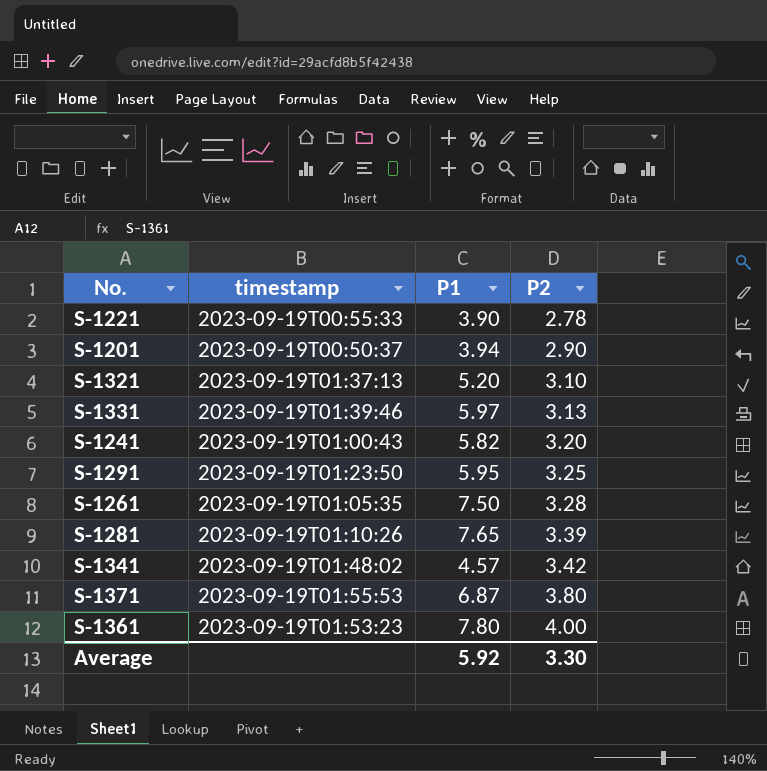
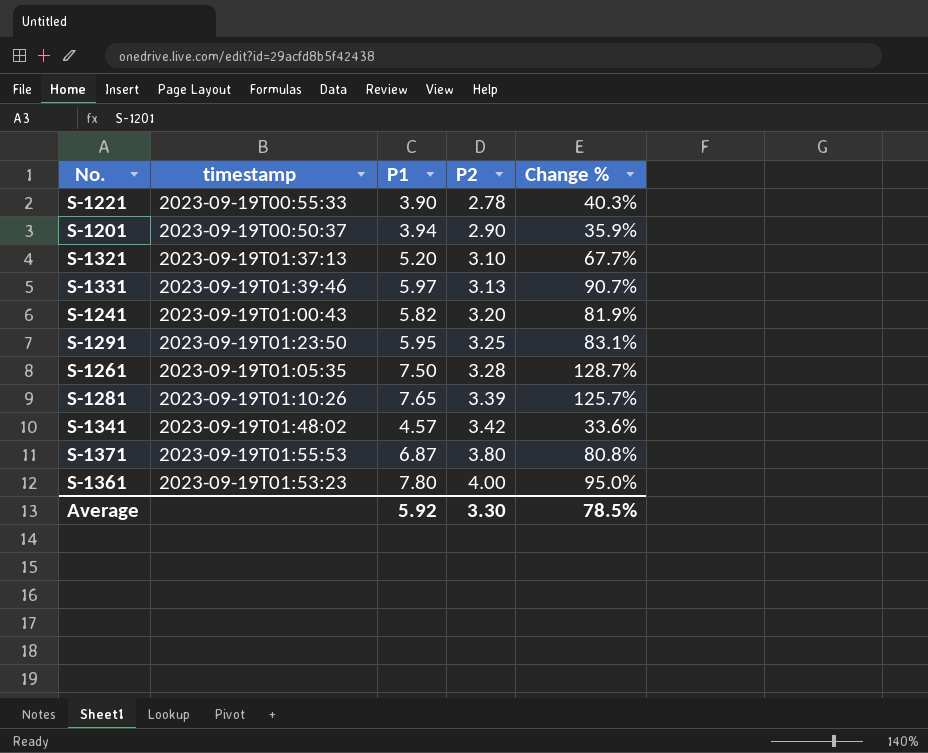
column Change % | formula: none -> ([P1] - [P2]) / [P2]

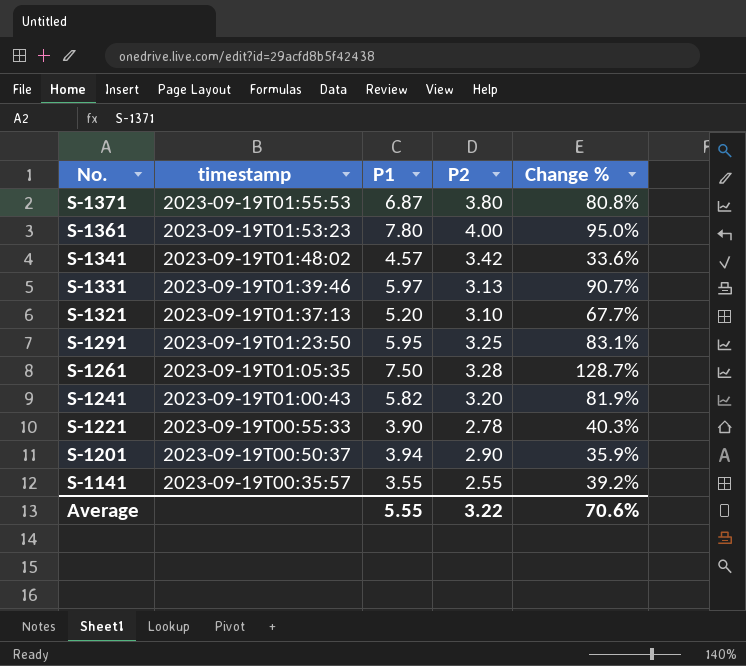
row order: P2 ascending -> No. descending
row S-1281: 2023-09-19T01:10:26 | 7.65 | 3.39 | 125.7% -> none
row S-1141: none -> 2023-09-19T00:35:57 | 3.55 | 2.55 | 39.2%
Average | P1: 5.92 -> 5.55
Average | P2: 3.30 -> 3.22
Average | Change %: 78.5% -> 70.6%

